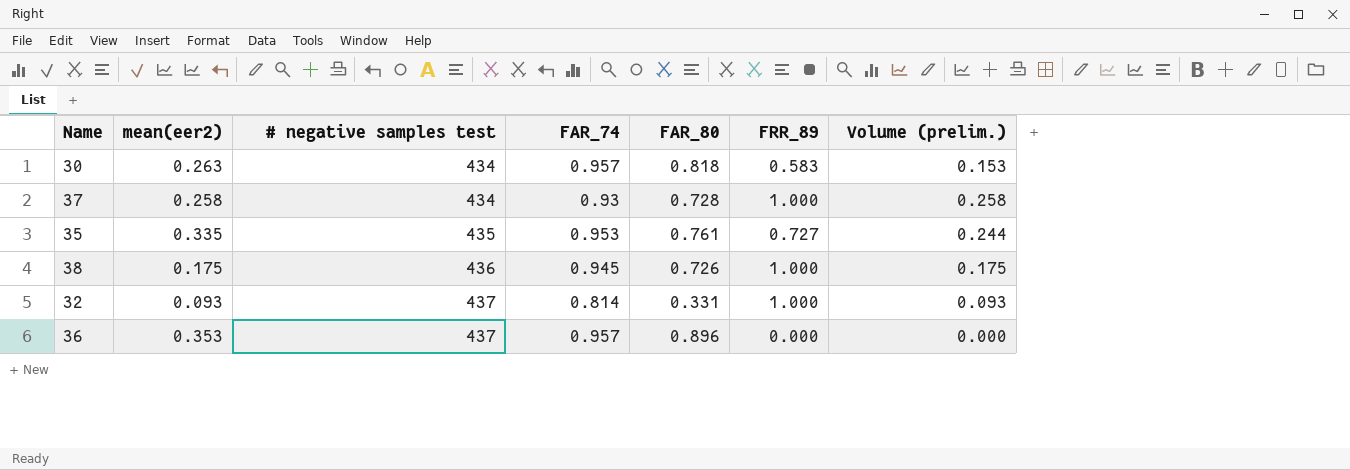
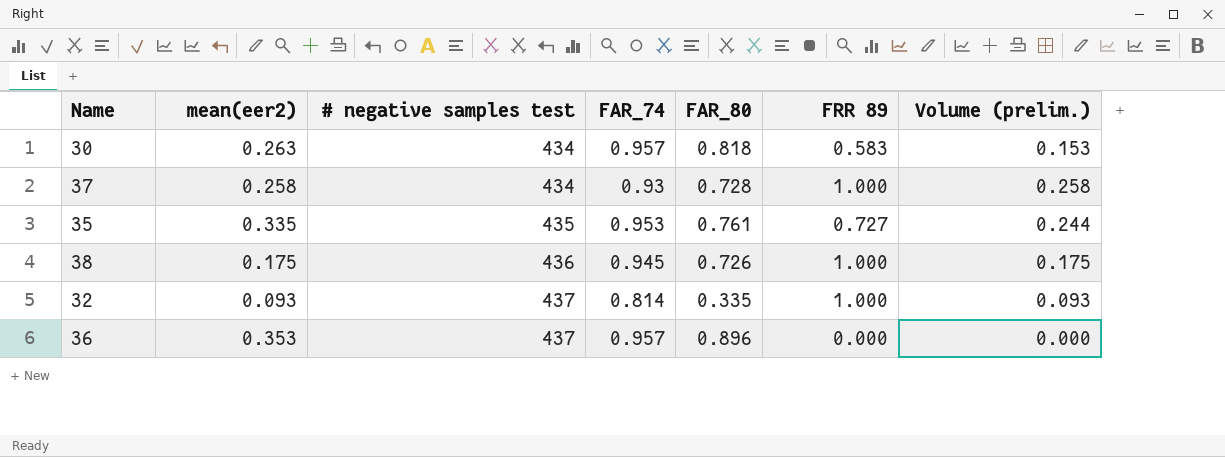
column name: FRR_89 -> FRR 89
32 | FAR_80: 0.331 -> 0.335

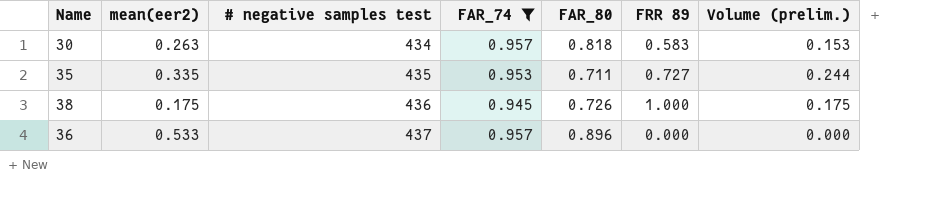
filter: none -> FAR_74 >= 0.945
35 | FAR_80: 0.761 -> 0.711
36 | mean(eer2): 0.353 -> 0.533

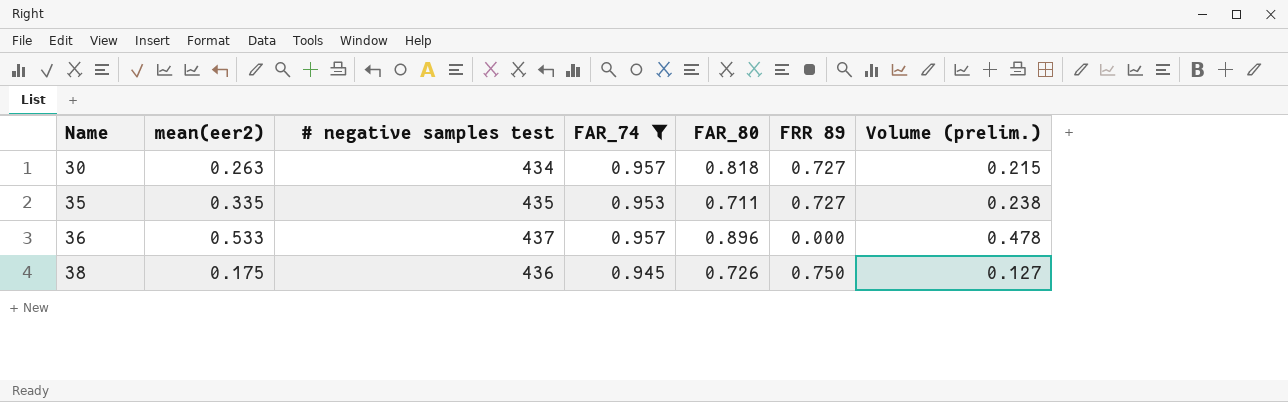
row order: # negative samples test ascending -> Name ascending
column Volume (prelim.) | formula: [mean(eer2)] * [FRR 89] -> [mean(eer2)] * [FAR_80]
30 | FRR 89: 0.583 -> 0.727
38 | FRR 89: 1.000 -> 0.750

